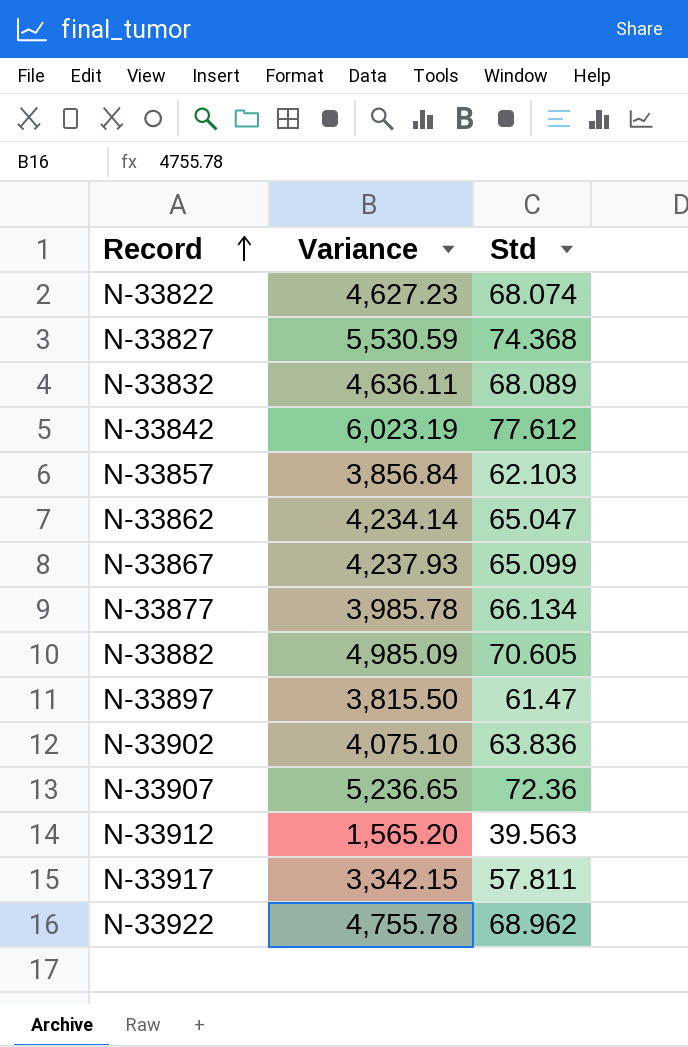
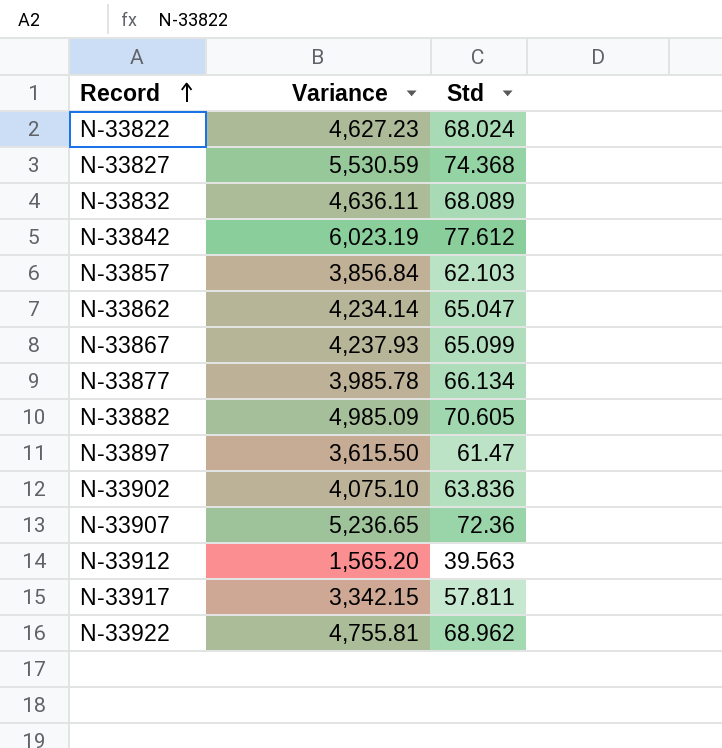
N-33822 | Std: 68.074 -> 68.024
N-33897 | Variance: 3,815.50 -> 3,615.50
N-33922 | Variance: 4,755.78 -> 4,755.81

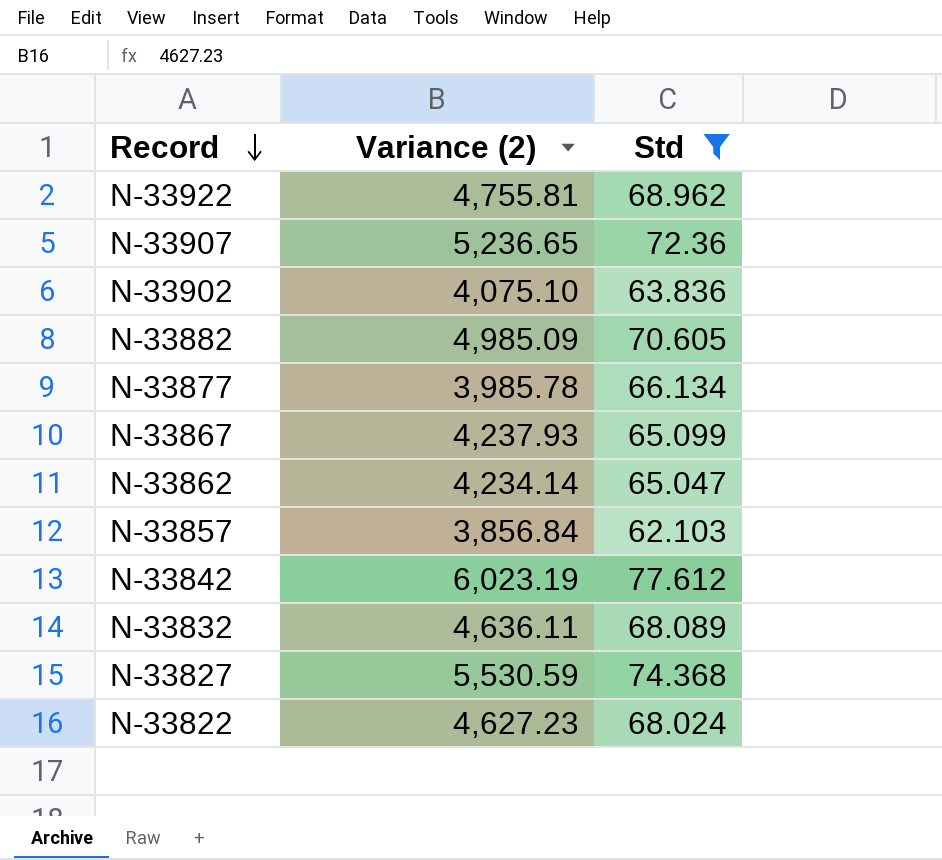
filter: none -> Std >= 62.103
row order: Record ascending -> Record descending
column name: Variance -> Variance (2)

